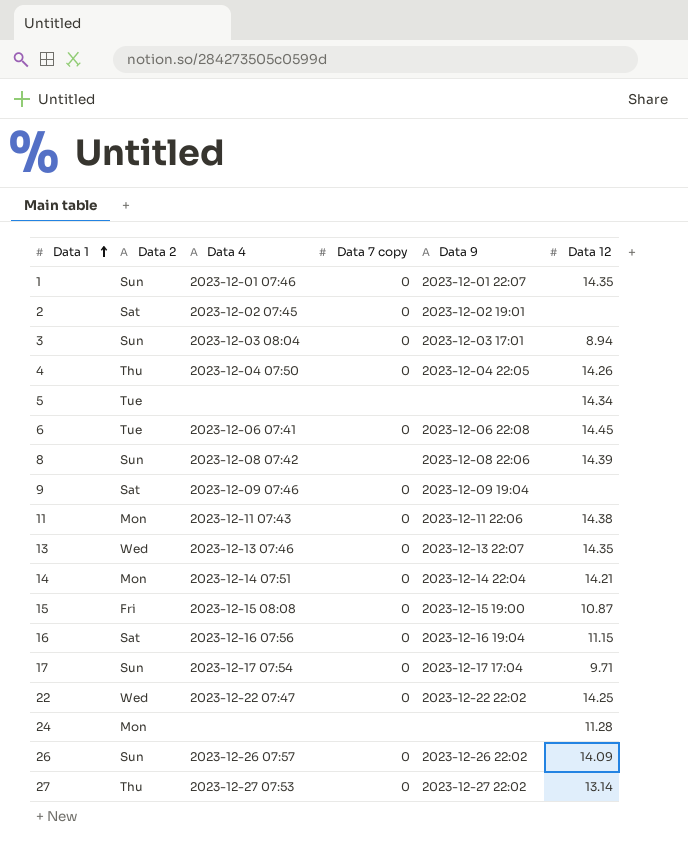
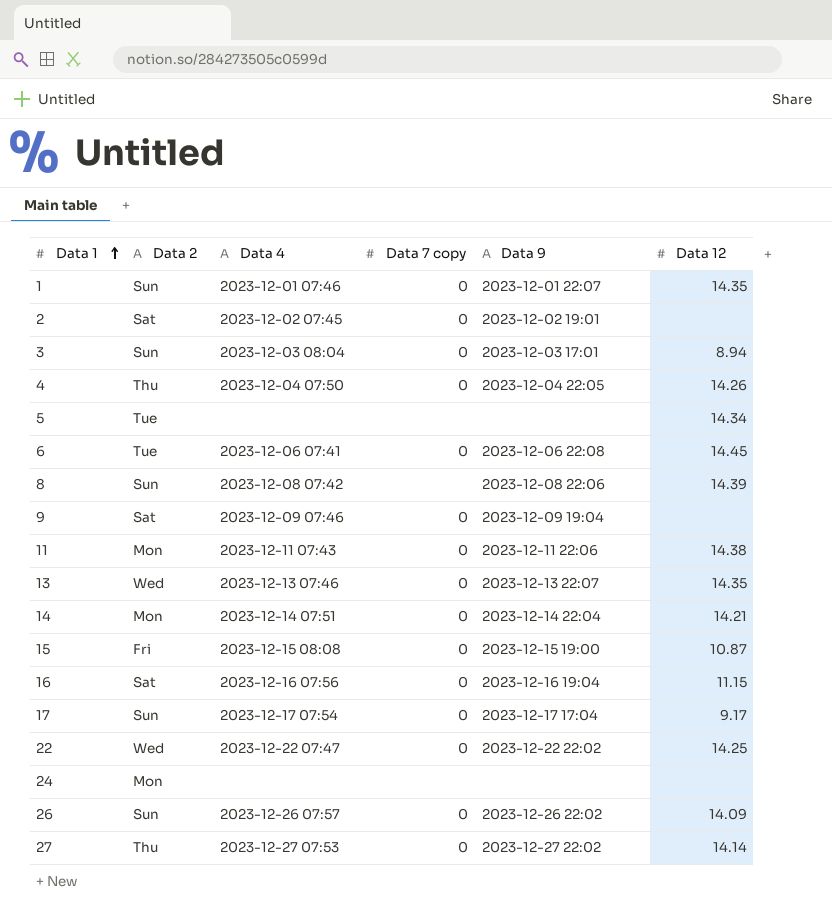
17 | Data 12: 9.71 -> 9.17
24 | Data 12: 11.28 -> none
27 | Data 12: 13.14 -> 14.14

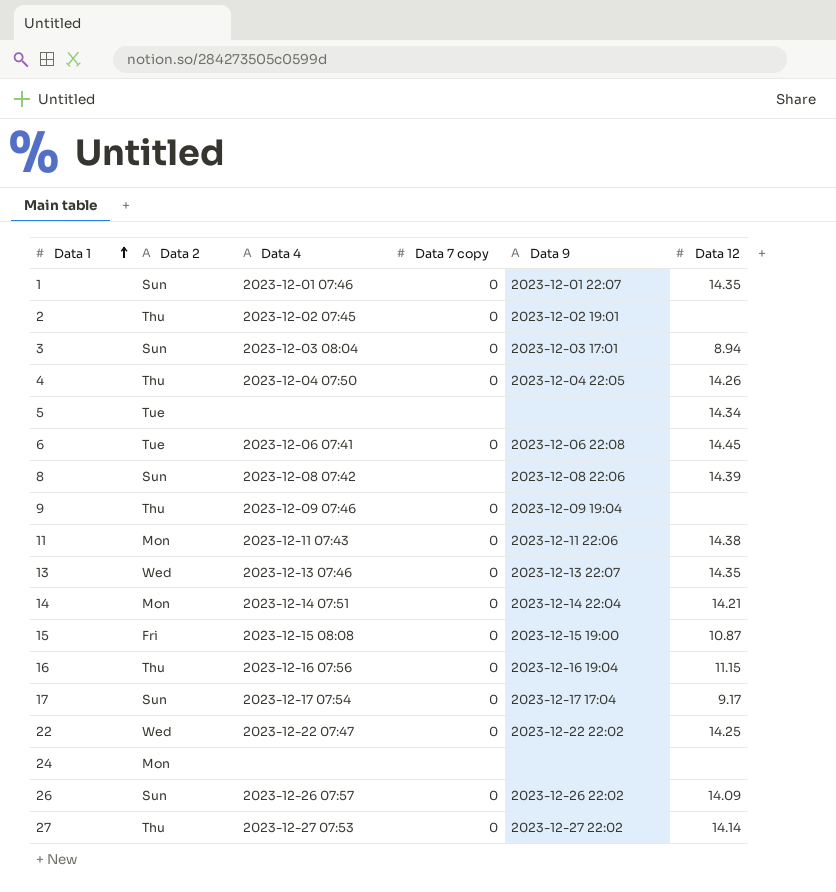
2 | Data 2: Sat -> Thu
9 | Data 2: Sat -> Thu
16 | Data 2: Sat -> Thu

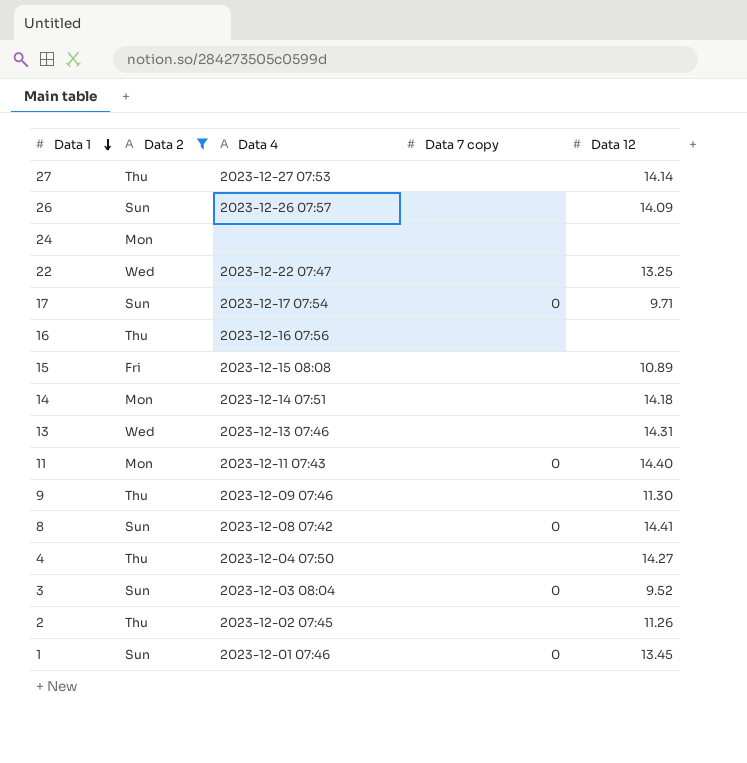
filter: none -> Data 2 != Tue
row order: Data 1 ascending -> Data 1 descending
column Data 9 | position: 5 -> none
27 | Data 7 copy: 0 -> none
26 | Data 7 copy: 0 -> none
22 | Data 7 copy: 0 -> none
22 | Data 12: 14.25 -> 13.25
17 | Data 12: 9.17 -> 9.71
16 | Data 7 copy: 0 -> none
16 | Data 12: 11.15 -> none
15 | Data 7 copy: 0 -> none
15 | Data 12: 10.87 -> 10.89
14 | Data 7 copy: 0 -> none
14 | Data 12: 14.21 -> 14.18
13 | Data 7 copy: 0 -> none
13 | Data 12: 14.35 -> 14.31
11 | Data 12: 14.38 -> 14.40
9 | Data 7 copy: 0 -> none
9 | Data 12: none -> 11.30
8 | Data 7 copy: none -> 0
8 | Data 12: 14.39 -> 14.41
4 | Data 7 copy: 0 -> none
4 | Data 12: 14.26 -> 14.27
3 | Data 12: 8.94 -> 9.52
2 | Data 7 copy: 0 -> none
2 | Data 12: none -> 11.26
1 | Data 12: 14.35 -> 13.45

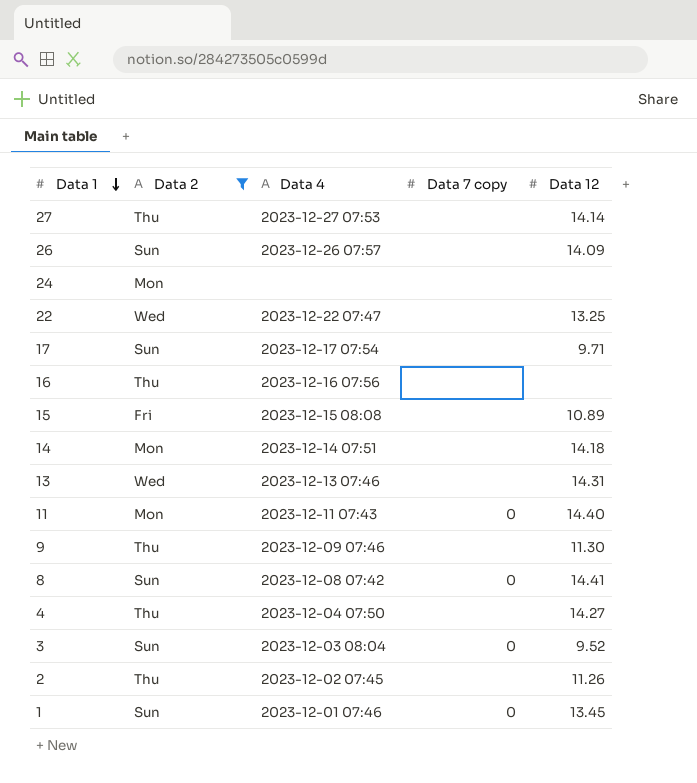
17 | Data 7 copy: 0 -> none

